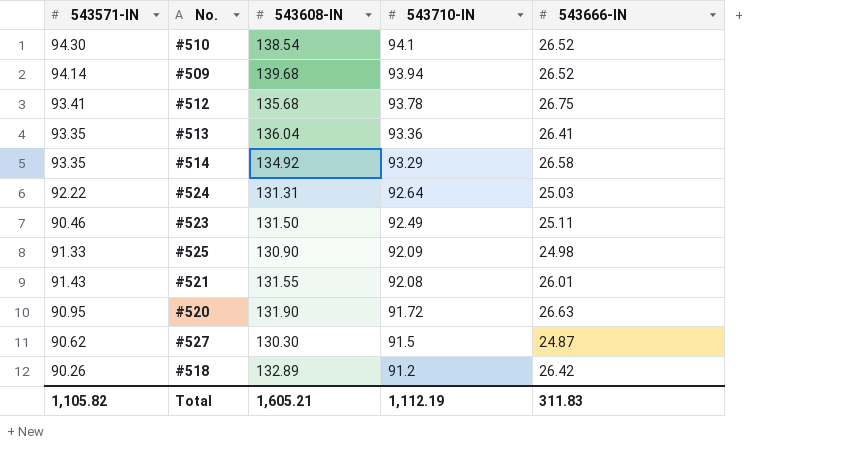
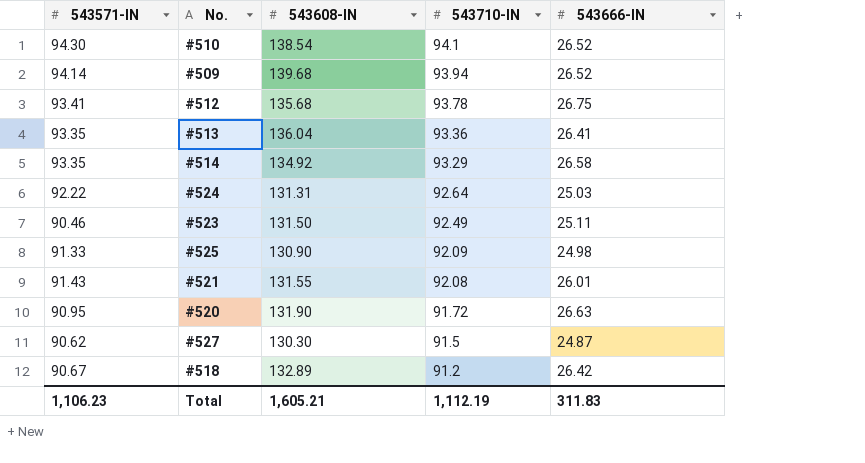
#518 | 543571-IN: 90.26 -> 90.67
Total | 543571-IN: 1,105.82 -> 1,106.23

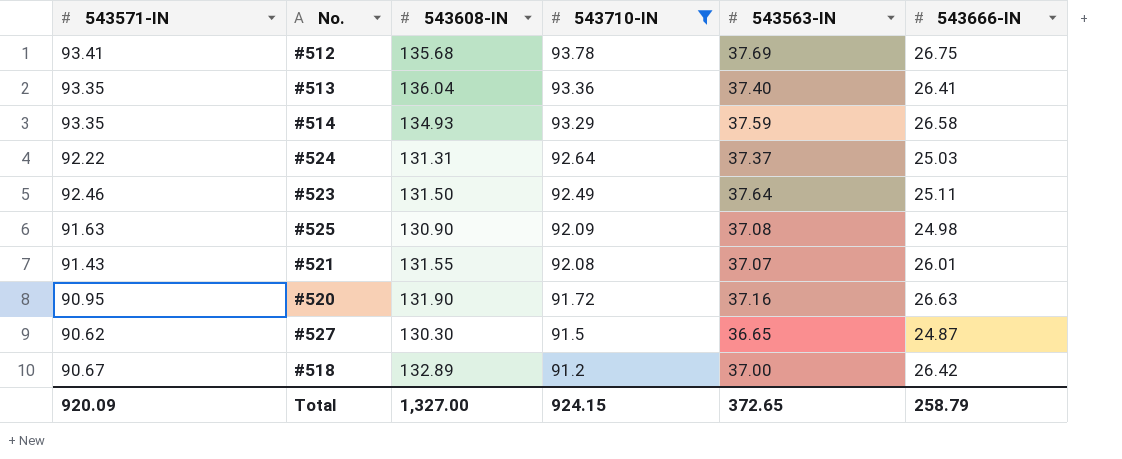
filter: none -> 543710-IN <= 93.78
column 543563-IN | position: none -> 5
#514 | 543608-IN: 134.92 -> 134.93
#523 | 543571-IN: 90.46 -> 92.46
#525 | 543571-IN: 91.33 -> 91.63
Total | 543571-IN: 1,106.23 -> 920.09
Total | 543608-IN: 1,605.21 -> 1,327.00
Total | 543710-IN: 1,112.19 -> 924.15
Total | 543666-IN: 311.83 -> 258.79

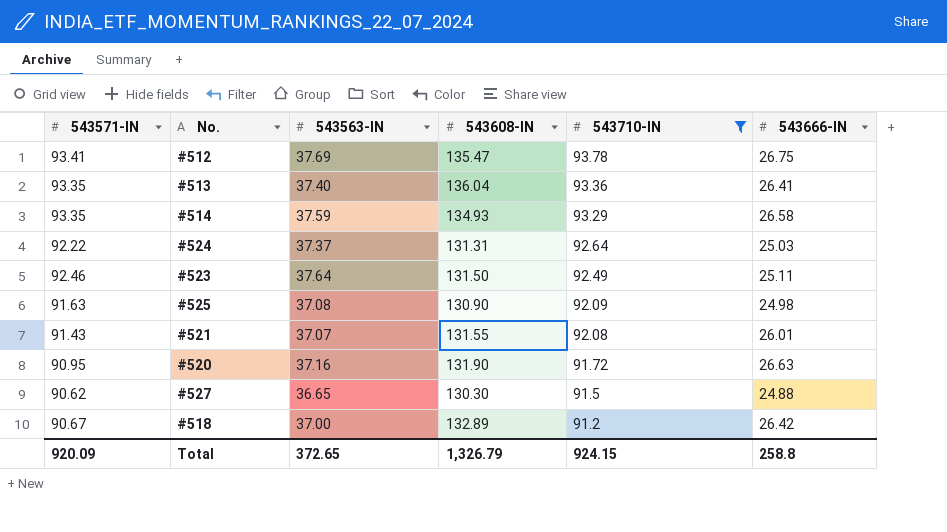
column 543563-IN | position: 5 -> 3
#512 | 543608-IN: 135.68 -> 135.47
#527 | 543666-IN: 24.87 -> 24.88
Total | 543608-IN: 1,327.00 -> 1,326.79
Total | 543666-IN: 258.79 -> 258.8

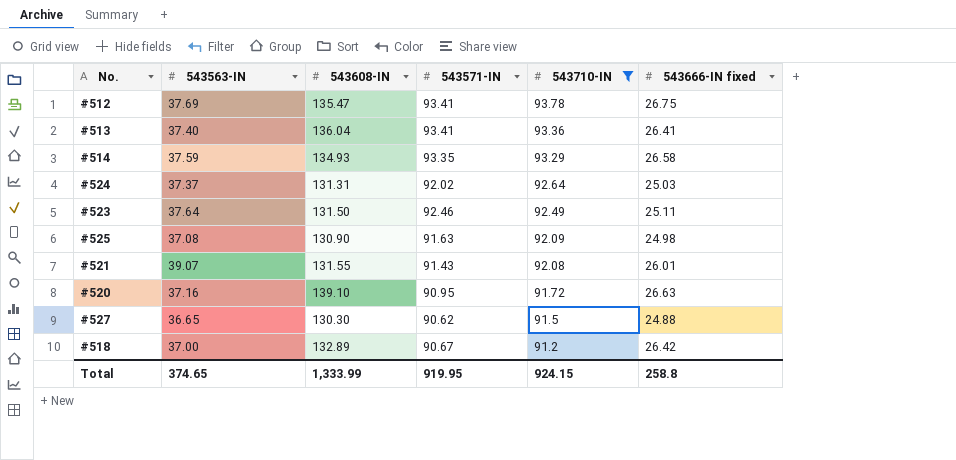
column 543571-IN | position: 1 -> 4
column name: 543666-IN -> 543666-IN fixed
#513 | 543571-IN: 93.35 -> 93.41
#524 | 543571-IN: 92.22 -> 92.02
#521 | 543563-IN: 37.07 -> 39.07
#520 | 543608-IN: 131.90 -> 139.10
Total | 543563-IN: 372.65 -> 374.65
Total | 543608-IN: 1,326.79 -> 1,333.99
Total | 543571-IN: 920.09 -> 919.95

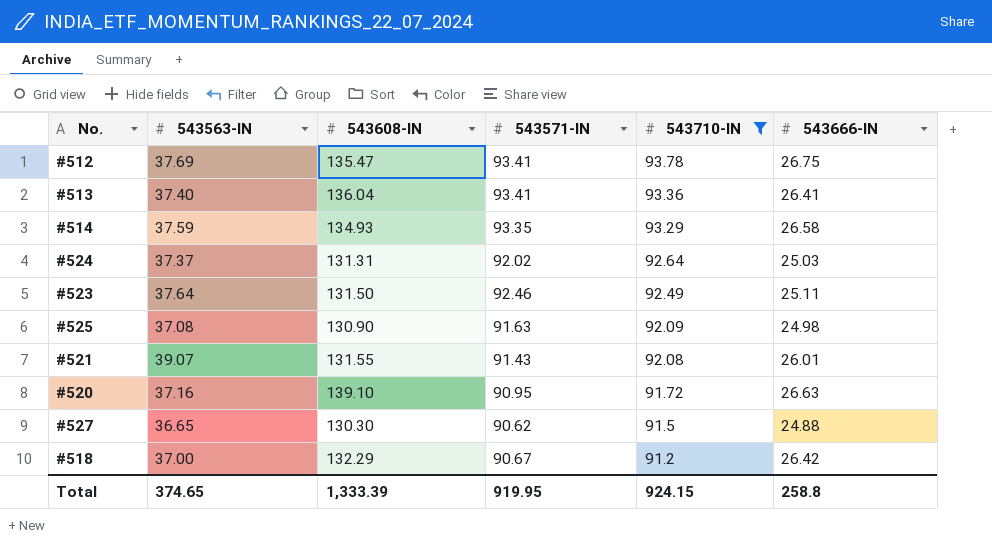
column name: 543666-IN fixed -> 543666-IN
#518 | 543608-IN: 132.89 -> 132.29
Total | 543608-IN: 1,333.99 -> 1,333.39

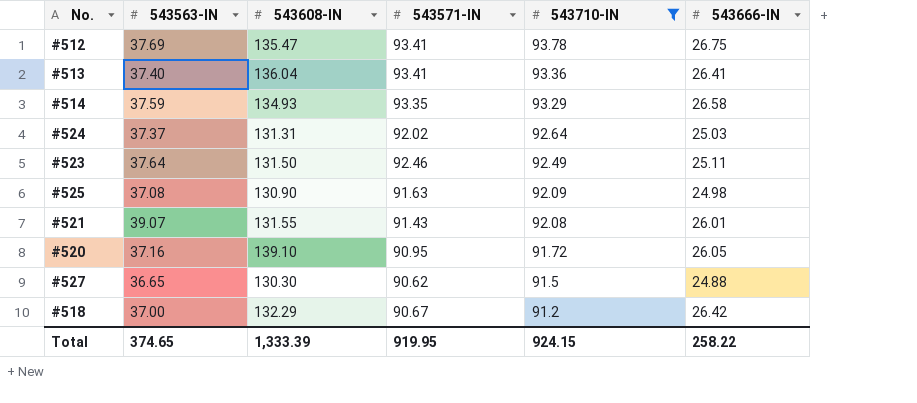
#520 | 543666-IN: 26.63 -> 26.05
Total | 543666-IN: 258.8 -> 258.22

